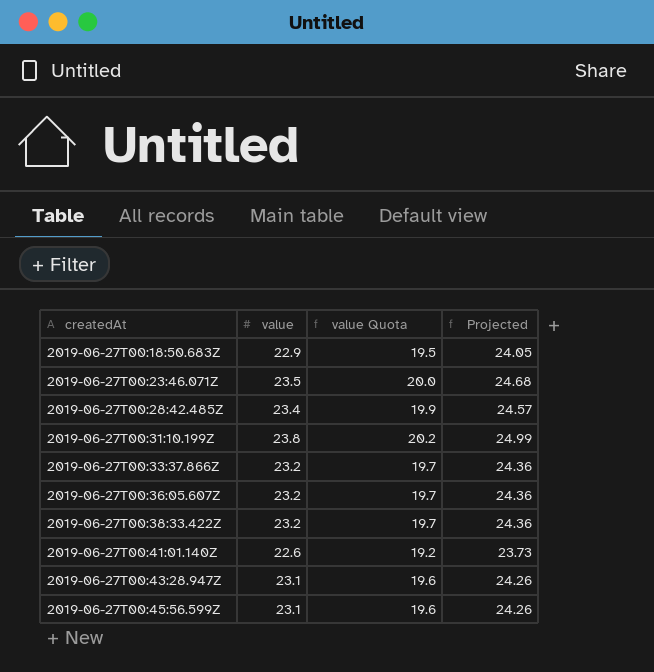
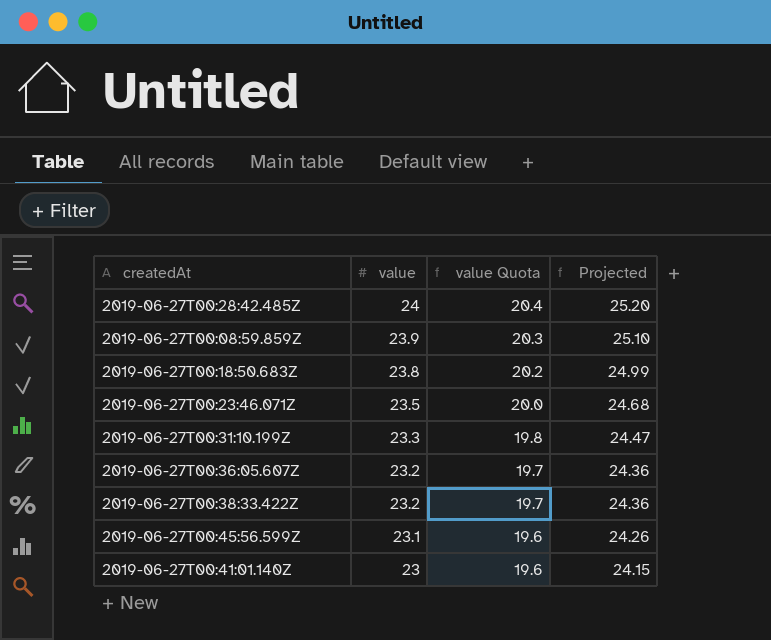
row order: createdAt ascending -> value descending
row 2019-06-27T00:33:37.866Z: 23.2 | 19.7 | 24.36 -> none
row 2019-06-27T00:43:28.947Z: 23.1 | 19.6 | 24.26 -> none
2019-06-27T00:28:42.485Z | value: 23.4 -> 24
2019-06-27T00:28:42.485Z | value Quota: 19.9 -> 20.4
2019-06-27T00:28:42.485Z | Projected: 24.57 -> 25.20
row 2019-06-27T00:08:59.859Z: none -> 23.9 | 20.3 | 25.10
2019-06-27T00:18:50.683Z | value: 22.9 -> 23.8
2019-06-27T00:18:50.683Z | value Quota: 19.5 -> 20.2
2019-06-27T00:18:50.683Z | Projected: 24.05 -> 24.99
2019-06-27T00:31:10.199Z | value: 23.8 -> 23.3
2019-06-27T00:31:10.199Z | value Quota: 20.2 -> 19.8
2019-06-27T00:31:10.199Z | Projected: 24.99 -> 24.47
2019-06-27T00:41:01.140Z | value: 22.6 -> 23
2019-06-27T00:41:01.140Z | value Quota: 19.2 -> 19.6
2019-06-27T00:41:01.140Z | Projected: 23.73 -> 24.15

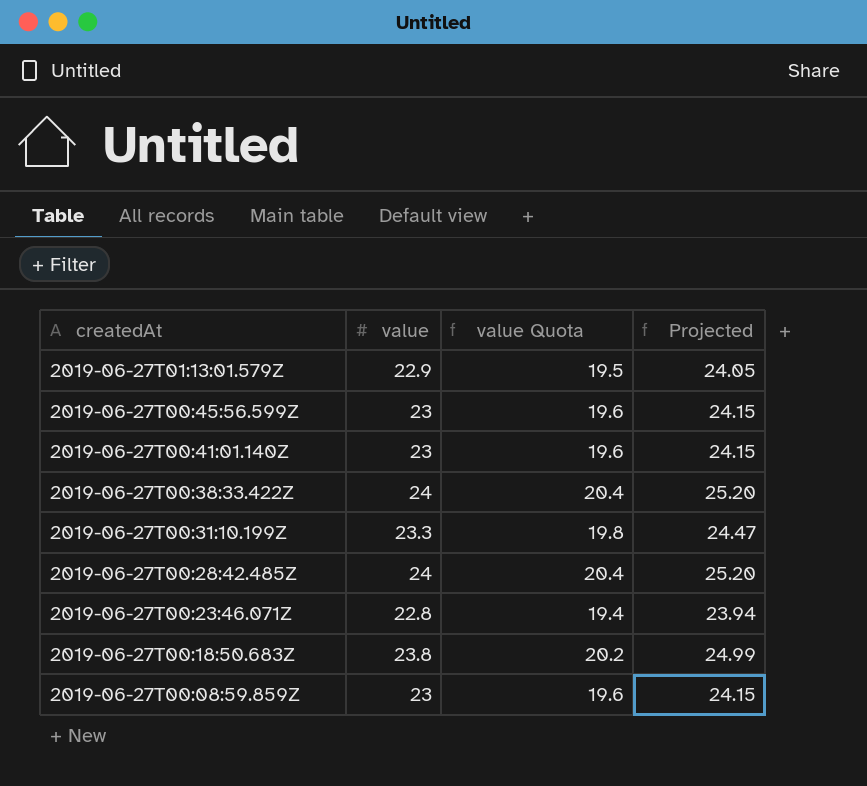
row order: value descending -> createdAt descending
row 2019-06-27T00:36:05.607Z: 23.2 | 19.7 | 24.36 -> none
row 2019-06-27T01:13:01.579Z: none -> 22.9 | 19.5 | 24.05
2019-06-27T00:45:56.599Z | value: 23.1 -> 23
2019-06-27T00:45:56.599Z | Projected: 24.26 -> 24.15
2019-06-27T00:38:33.422Z | value: 23.2 -> 24
2019-06-27T00:38:33.422Z | value Quota: 19.7 -> 20.4
2019-06-27T00:38:33.422Z | Projected: 24.36 -> 25.20
2019-06-27T00:23:46.071Z | value: 23.5 -> 22.8
2019-06-27T00:23:46.071Z | value Quota: 20.0 -> 19.4
2019-06-27T00:23:46.071Z | Projected: 24.68 -> 23.94
2019-06-27T00:08:59.859Z | value: 23.9 -> 23
2019-06-27T00:08:59.859Z | value Quota: 20.3 -> 19.6
2019-06-27T00:08:59.859Z | Projected: 25.10 -> 24.15

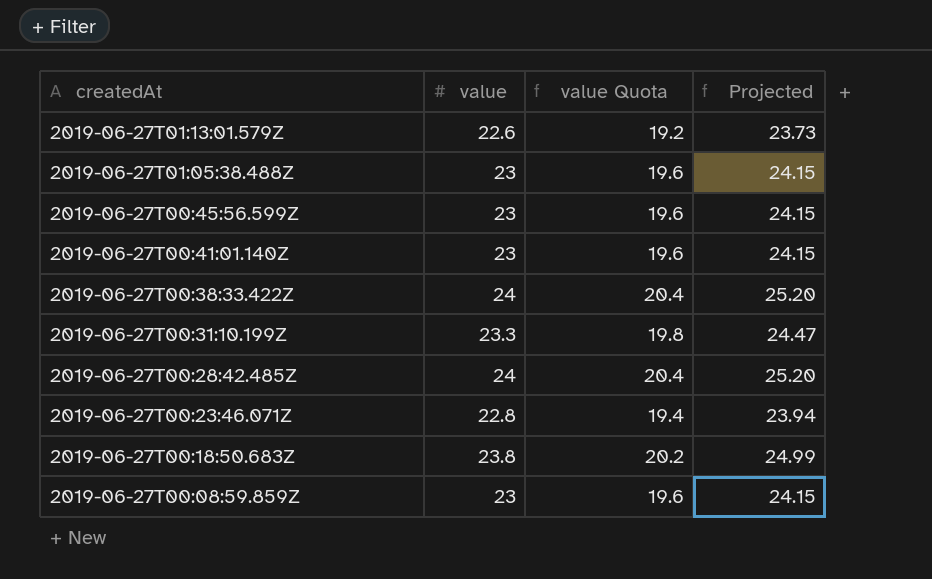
2019-06-27T01:13:01.579Z | value: 22.9 -> 22.6
2019-06-27T01:13:01.579Z | value Quota: 19.5 -> 19.2
2019-06-27T01:13:01.579Z | Projected: 24.05 -> 23.73
row 2019-06-27T01:05:38.488Z: none -> 23 | 19.6 | 24.15

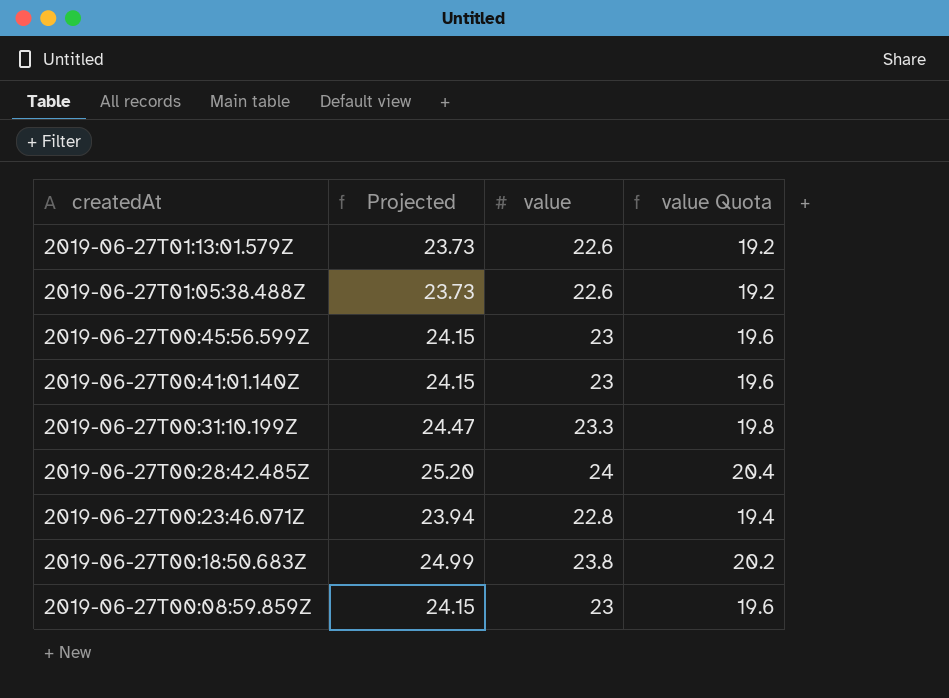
column Projected | position: 4 -> 2
row 2019-06-27T00:38:33.422Z: 24 | 20.4 | 25.20 -> none
2019-06-27T01:05:38.488Z | Projected: 24.15 -> 23.73
2019-06-27T01:05:38.488Z | value: 23 -> 22.6
2019-06-27T01:05:38.488Z | value Quota: 19.6 -> 19.2

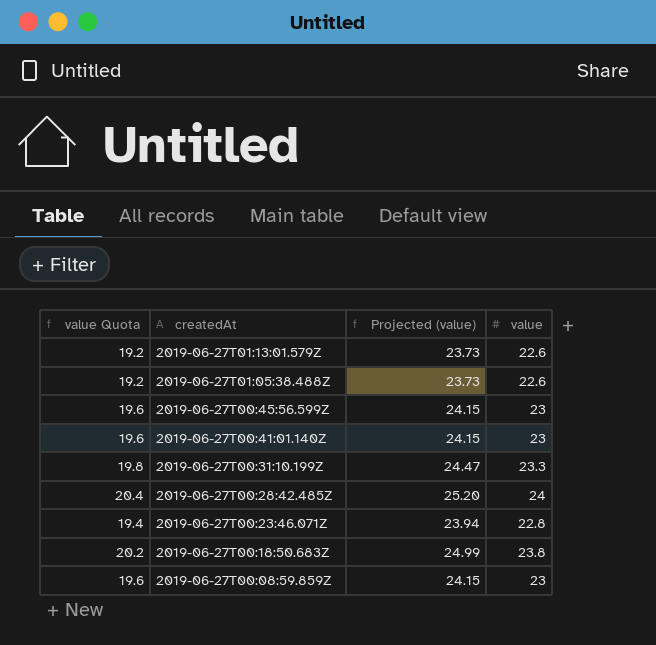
column value Quota | position: 4 -> 1
column name: Projected -> Projected (value)

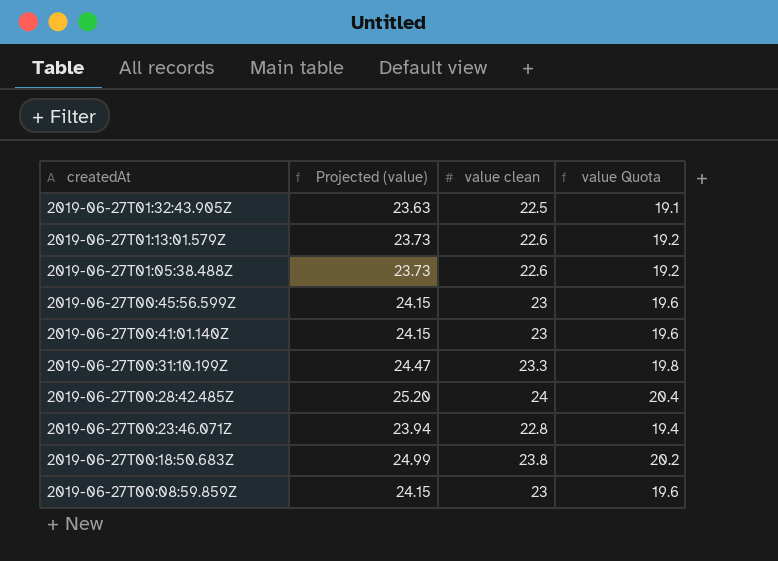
column name: value -> value clean
column value Quota | position: 1 -> 4
row 2019-06-27T01:32:43.905Z: none -> 23.63 | 22.5 | 19.1

